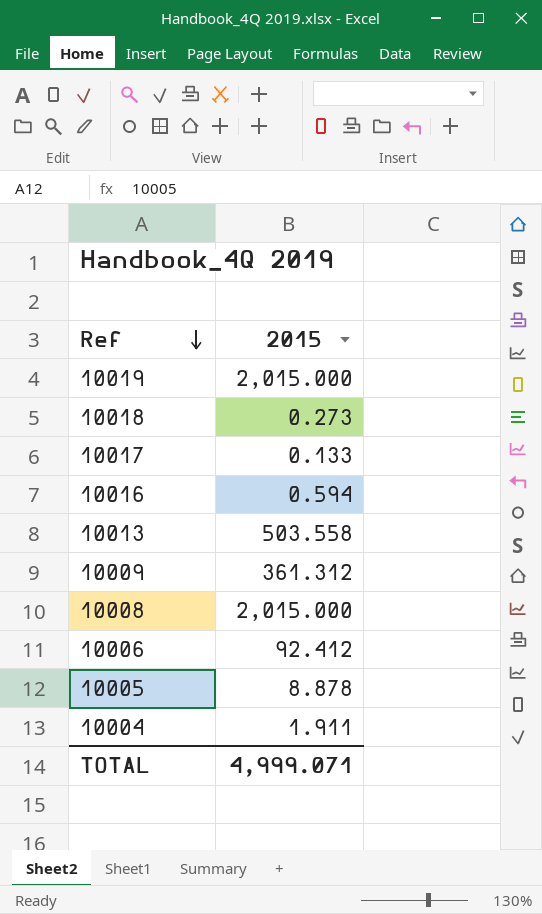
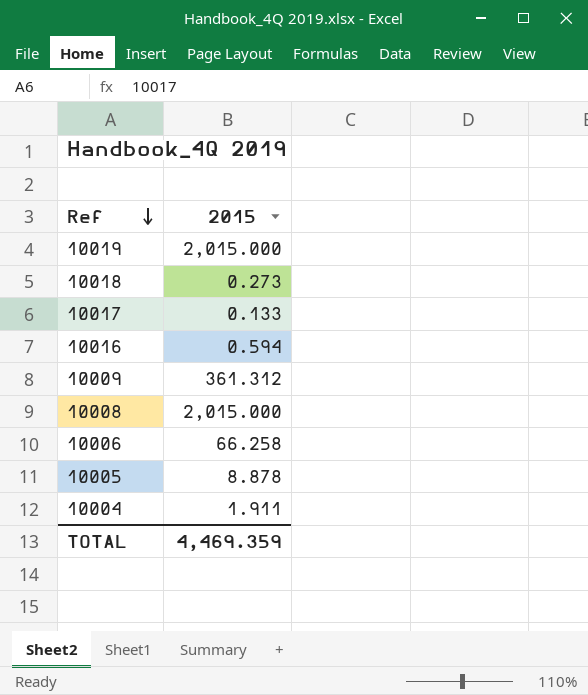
row 10013: 503.558 -> none
10006 | 2015: 92.412 -> 66.258
TOTAL | 2015: 4,999.071 -> 4,469.359

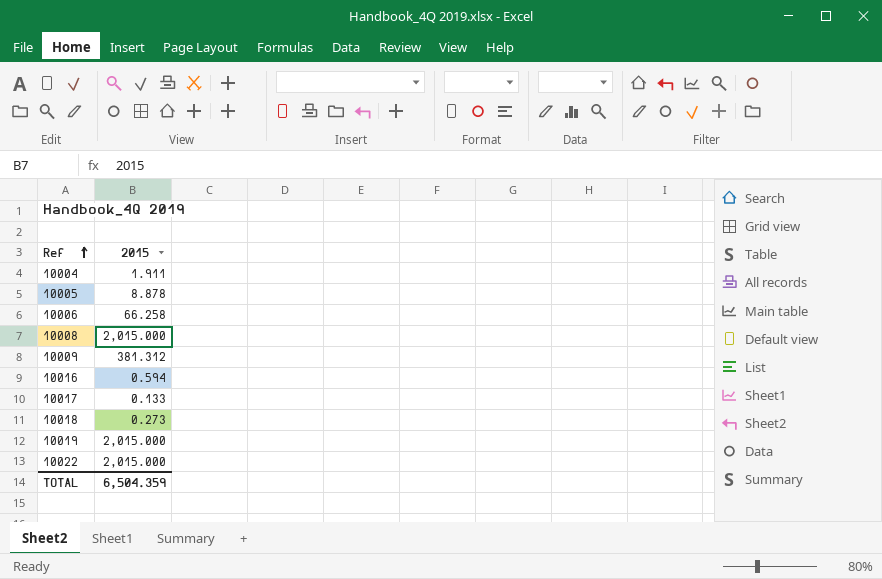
row order: Ref descending -> Ref ascending
10009 | 2015: 361.312 -> 381.312
row 10022: none -> 2,015.000
TOTAL | 2015: 4,469.359 -> 6,504.359

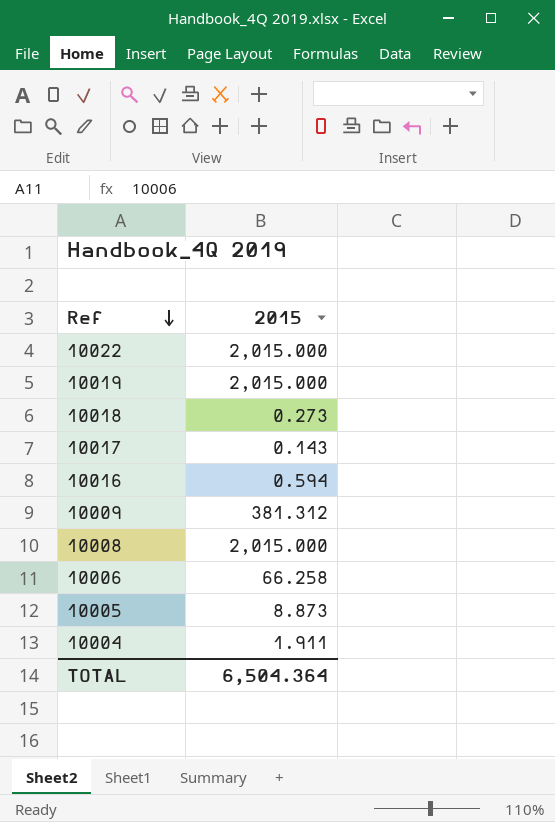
row order: Ref ascending -> Ref descending
10017 | 2015: 0.133 -> 0.143
10005 | 2015: 8.878 -> 8.873
TOTAL | 2015: 6,504.359 -> 6,504.364

